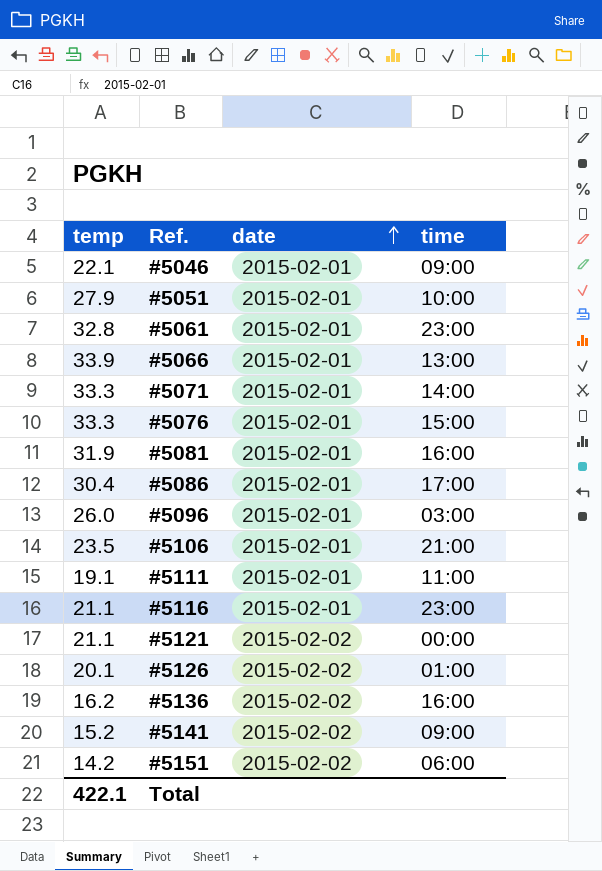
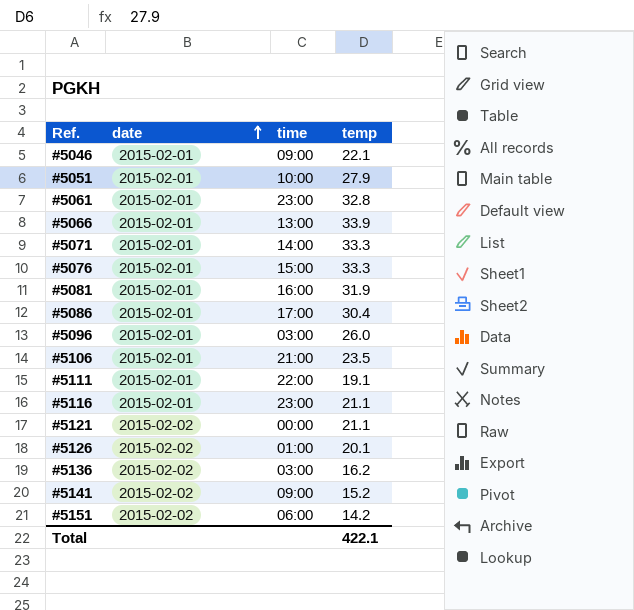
column temp | position: 1 -> 4
#5111 | time: 11:00 -> 22:00
#5136 | time: 16:00 -> 03:00

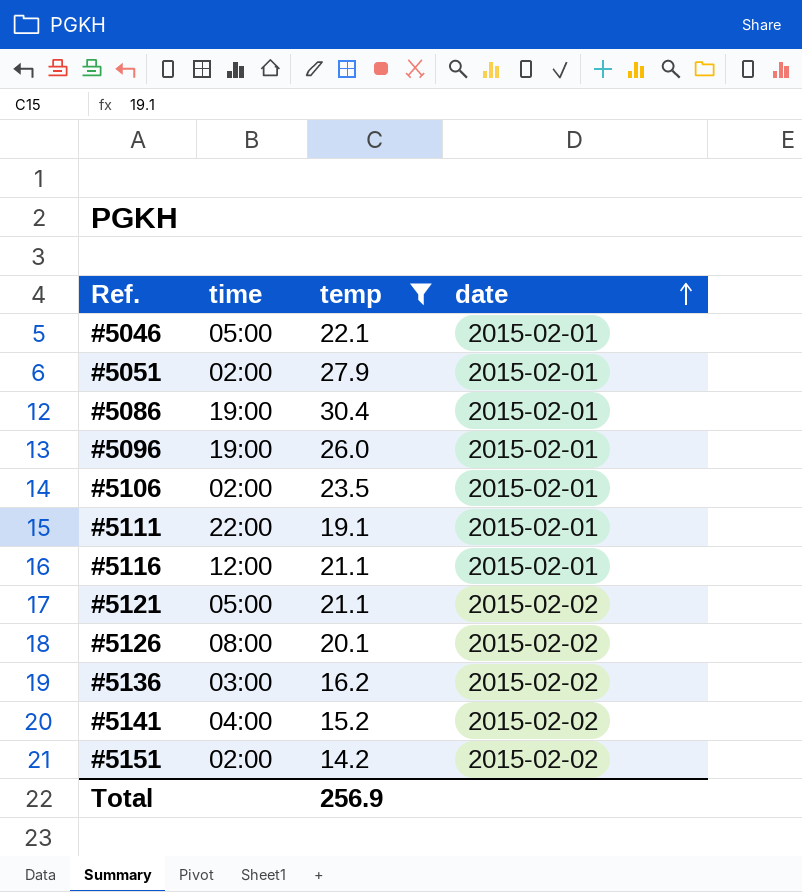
filter: none -> temp <= 30.4
column date | position: 2 -> 4
#5046 | time: 09:00 -> 05:00
#5051 | time: 10:00 -> 02:00
#5086 | time: 17:00 -> 19:00
#5096 | time: 03:00 -> 19:00
#5106 | time: 21:00 -> 02:00
#5116 | time: 23:00 -> 12:00
#5121 | time: 00:00 -> 05:00
#5126 | time: 01:00 -> 08:00
#5141 | time: 09:00 -> 04:00
#5151 | time: 06:00 -> 02:00
Total | temp: 422.1 -> 256.9

